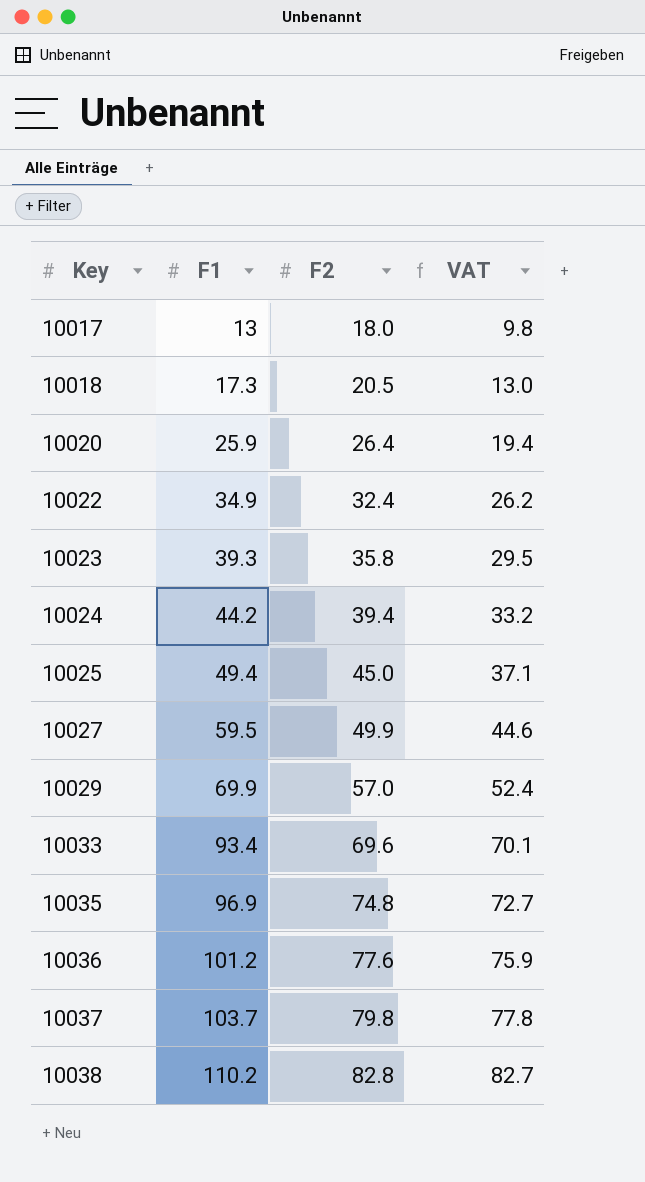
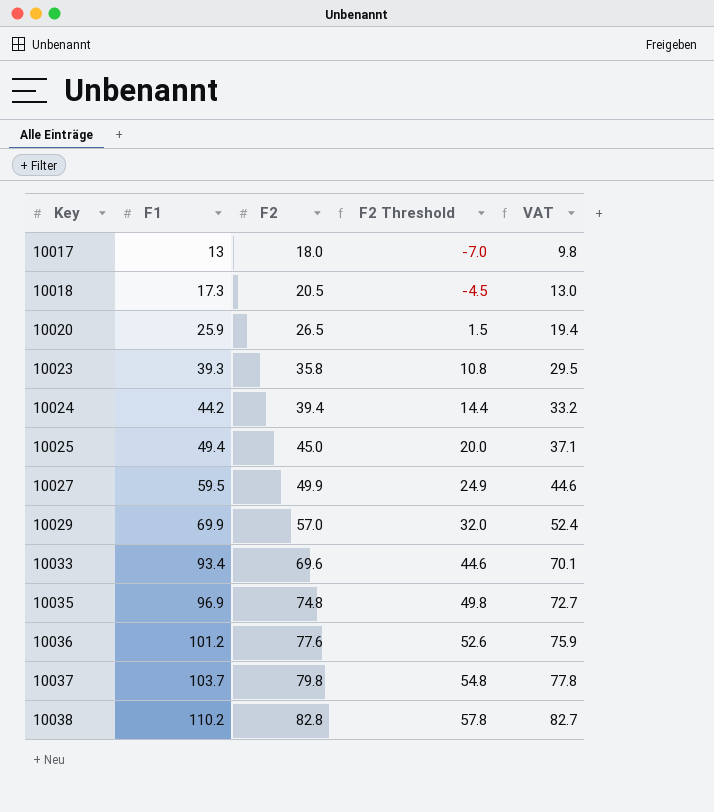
column F2 Threshold | formula: none -> [F2] - 25
row 10022: 34.9 | 32.4 | 26.2 -> none
10020 | F2: 26.4 -> 26.5

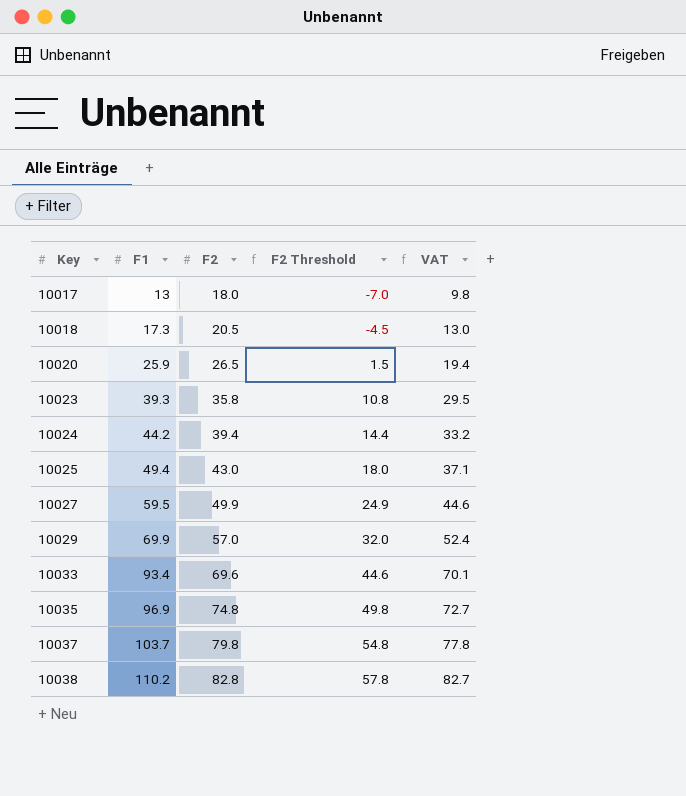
row 10036: 101.2 | 77.6 | 52.6 | 75.9 -> none
10025 | F2: 45.0 -> 43.0
10025 | F2 Threshold: 20.0 -> 18.0

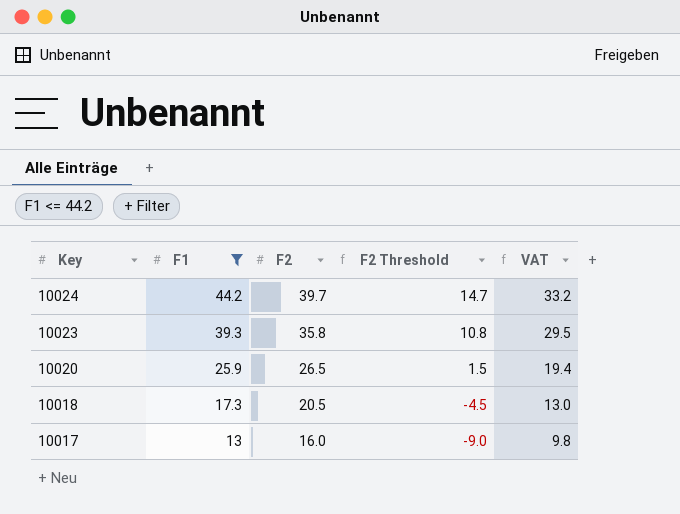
filter: none -> F1 <= 44.2
row order: Key ascending -> Key descending
10024 | F2: 39.4 -> 39.7
10024 | F2 Threshold: 14.4 -> 14.7
10017 | F2: 18.0 -> 16.0
10017 | F2 Threshold: -7.0 -> -9.0

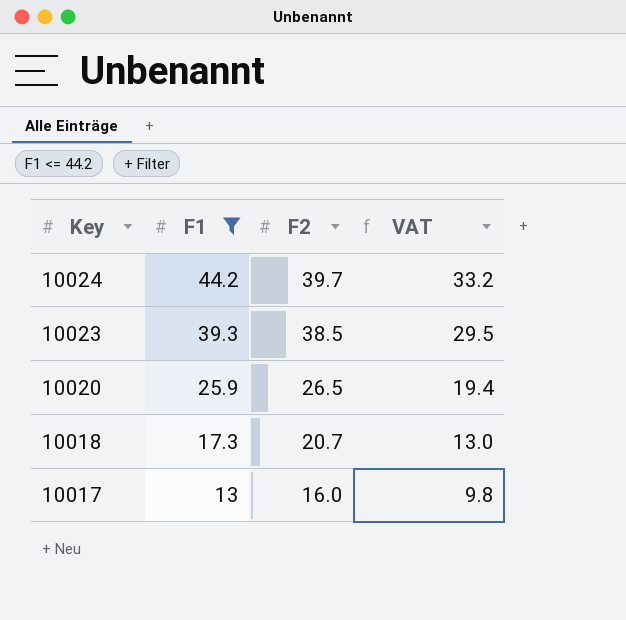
column F2 Threshold | formula: [F2] - 25 -> none
10023 | F2: 35.8 -> 38.5
10018 | F2: 20.5 -> 20.7

